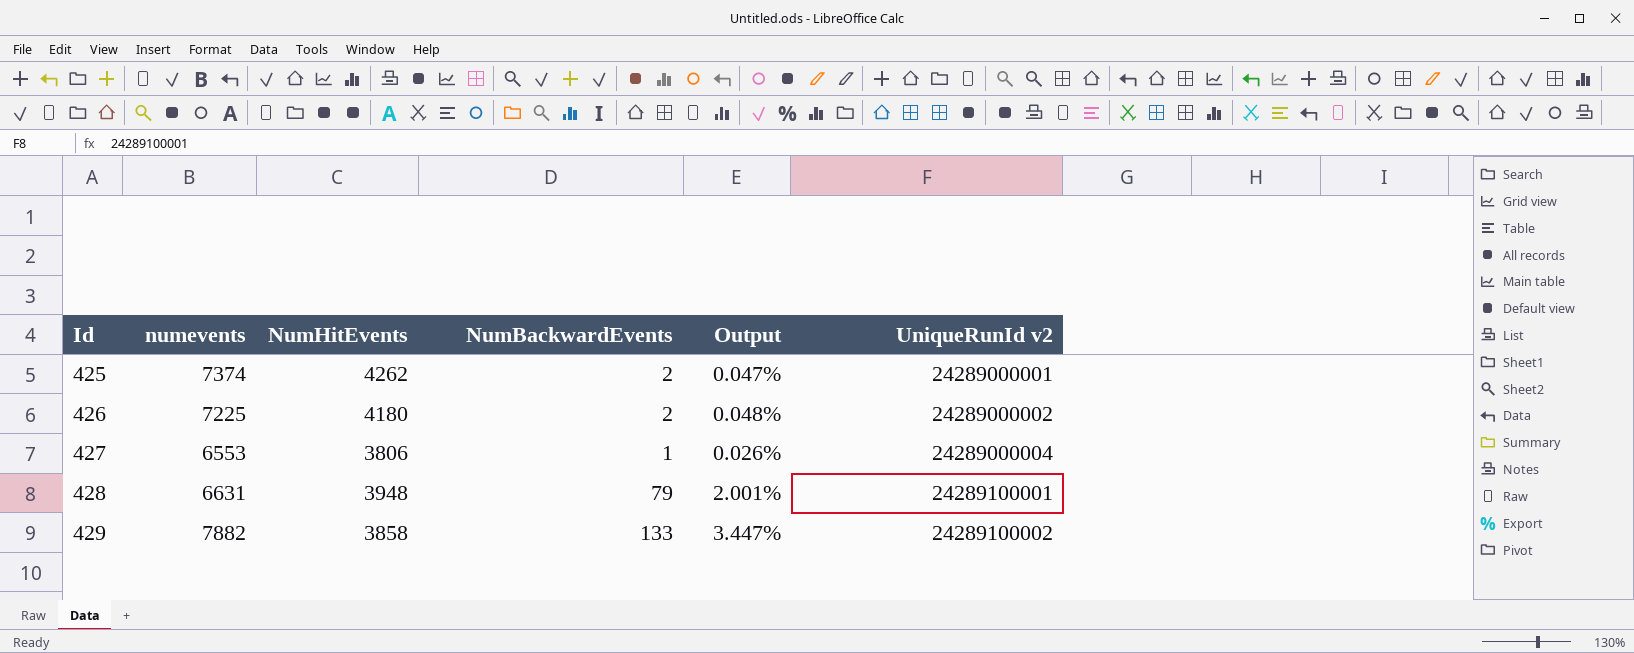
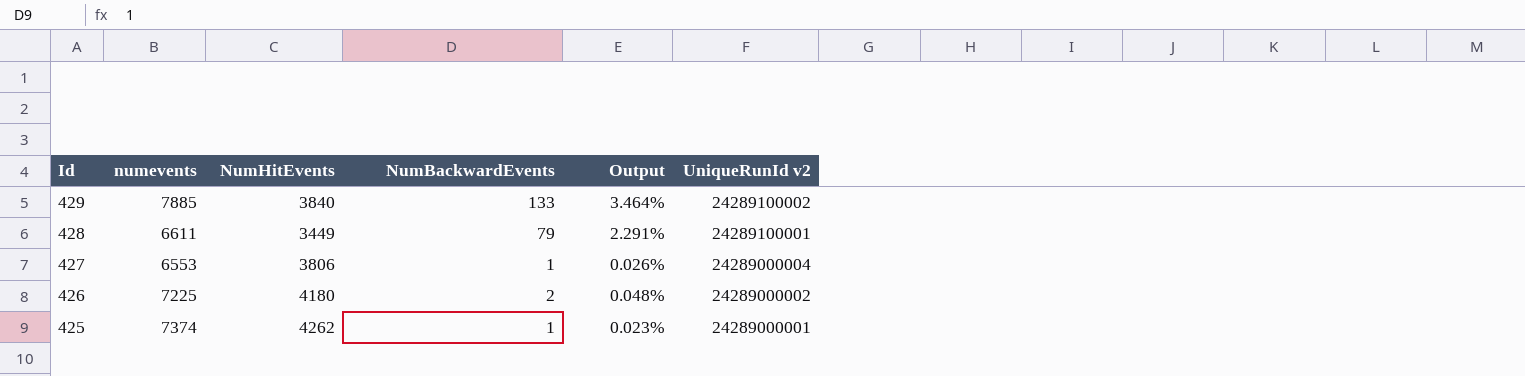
row order: Id ascending -> Id descending
429 | numevents: 7882 -> 7885
429 | NumHitEvents: 3858 -> 3840
429 | Output: 3.447% -> 3.464%
428 | numevents: 6631 -> 6611
428 | NumHitEvents: 3948 -> 3449
428 | Output: 2.001% -> 2.291%
425 | NumBackwardEvents: 2 -> 1
425 | Output: 0.047% -> 0.023%

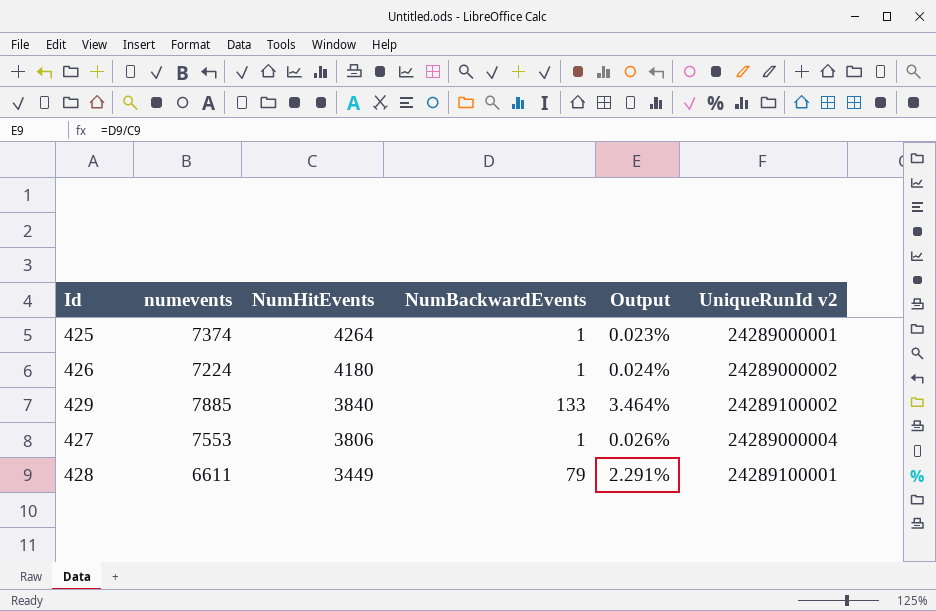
row order: Id descending -> NumHitEvents descending
425 | NumHitEvents: 4262 -> 4264
426 | numevents: 7225 -> 7224
426 | NumBackwardEvents: 2 -> 1
426 | Output: 0.048% -> 0.024%
427 | numevents: 6553 -> 7553

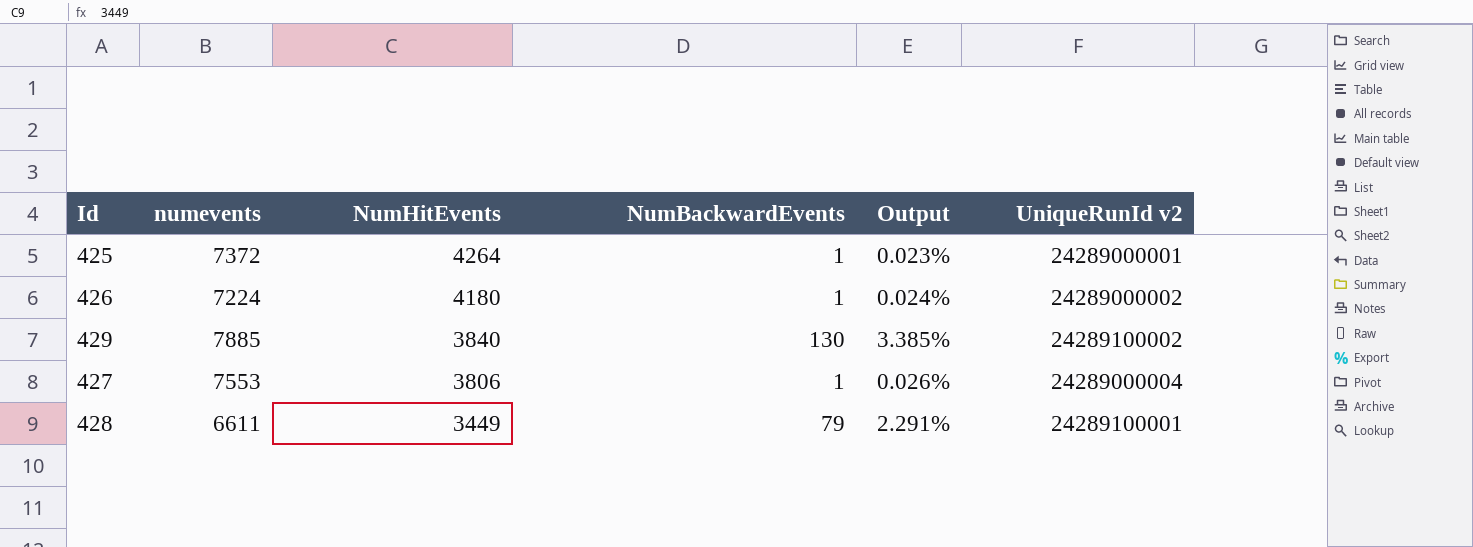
425 | numevents: 7374 -> 7372
429 | NumBackwardEvents: 133 -> 130
429 | Output: 3.464% -> 3.385%

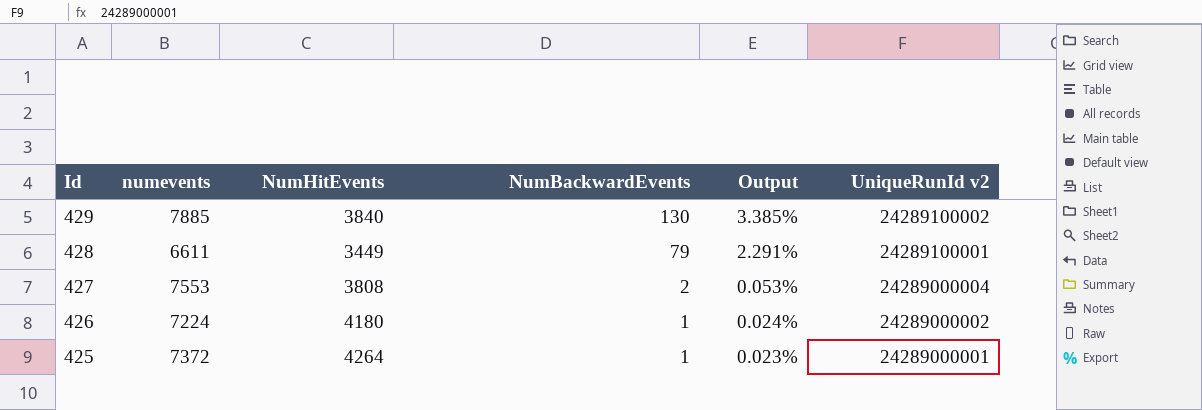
row order: NumHitEvents descending -> Id descending
427 | NumHitEvents: 3806 -> 3808
427 | NumBackwardEvents: 1 -> 2
427 | Output: 0.026% -> 0.053%

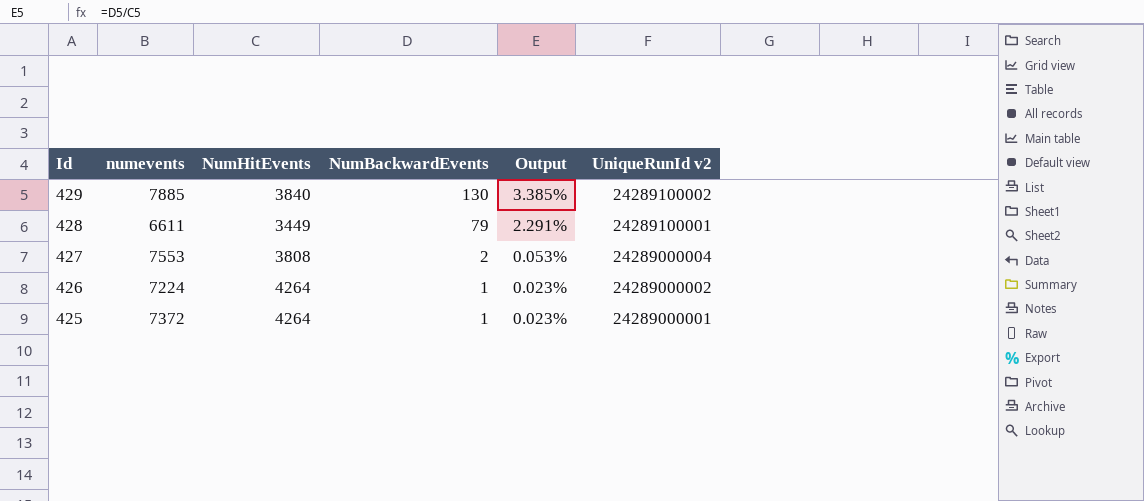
426 | NumHitEvents: 4180 -> 4264
426 | Output: 0.024% -> 0.023%

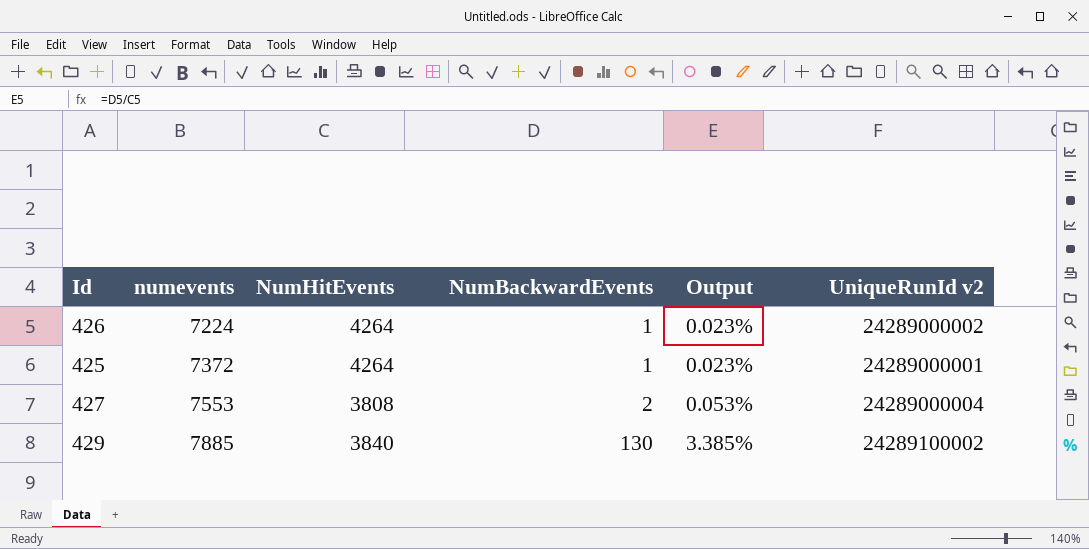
row order: Id descending -> numevents ascending
row 428: 6611 | 3449 | 79 | 2.291% | 24289100001 -> none

